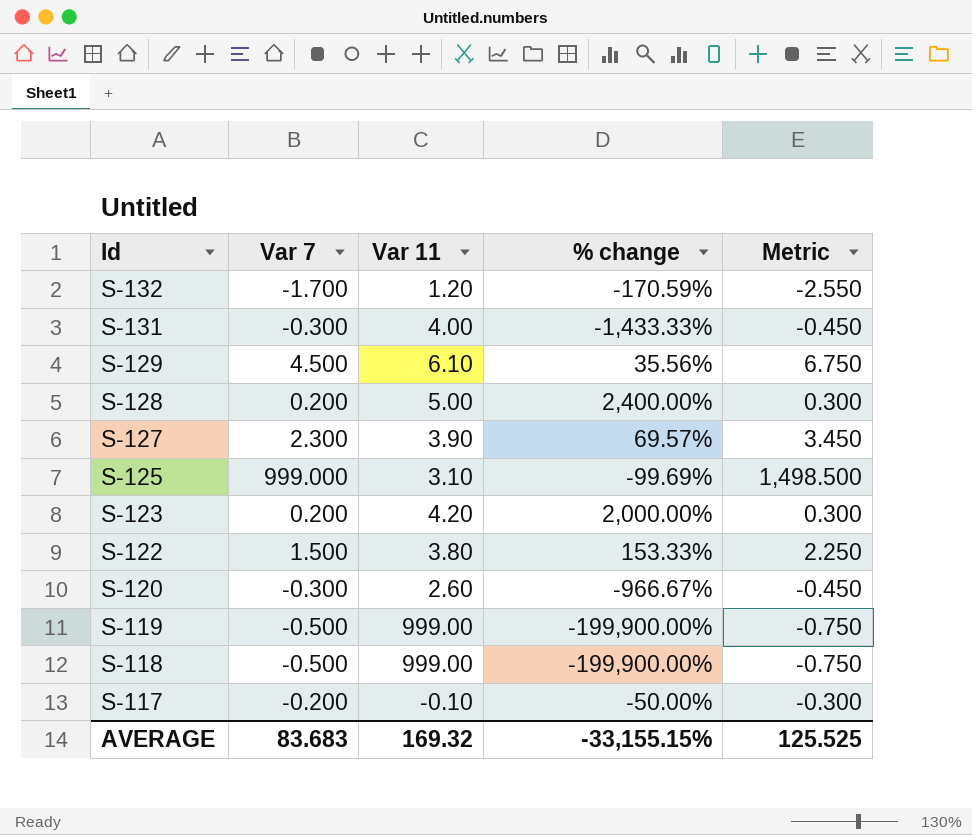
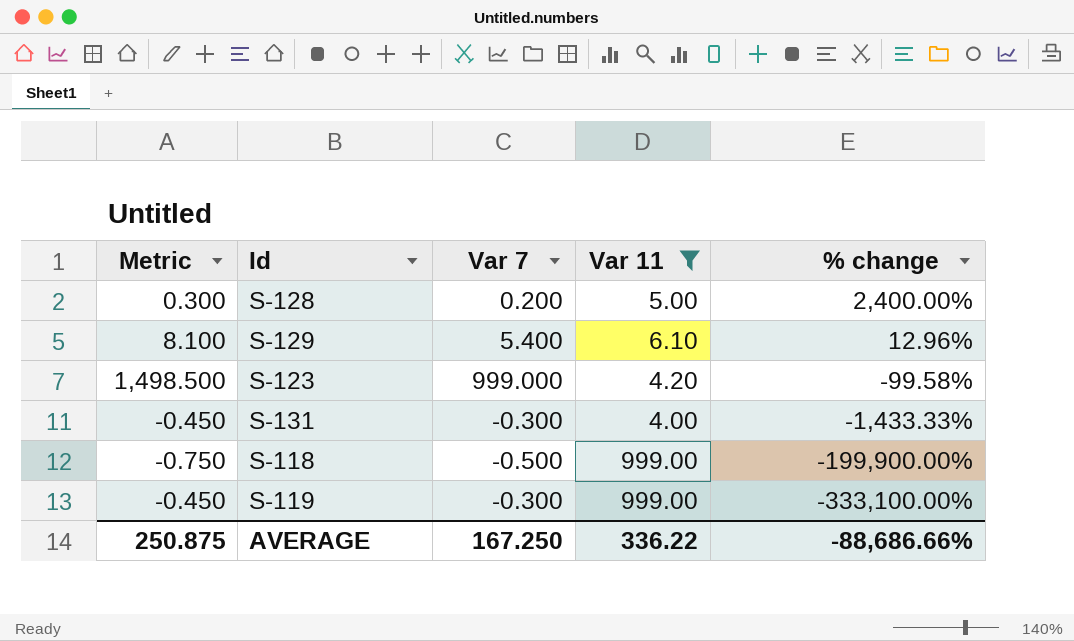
filter: none -> Var 11 >= 4.00
row order: Id descending -> % change descending
column Metric | position: 5 -> 1
S-129 | Metric: 6.750 -> 8.100
S-129 | Var 7: 4.500 -> 5.400
S-129 | % change: 35.56% -> 12.96%
S-123 | Metric: 0.300 -> 1,498.500
S-123 | Var 7: 0.200 -> 999.000
S-123 | % change: 2,000.00% -> -99.58%
S-119 | Metric: -0.750 -> -0.450
S-119 | Var 7: -0.500 -> -0.300
S-119 | % change: -199,900.00% -> -333,100.00%
AVERAGE | Metric: 125.525 -> 250.875
AVERAGE | Var 7: 83.683 -> 167.250
AVERAGE | Var 11: 169.32 -> 336.22
AVERAGE | % change: -33,155.15% -> -88,686.66%

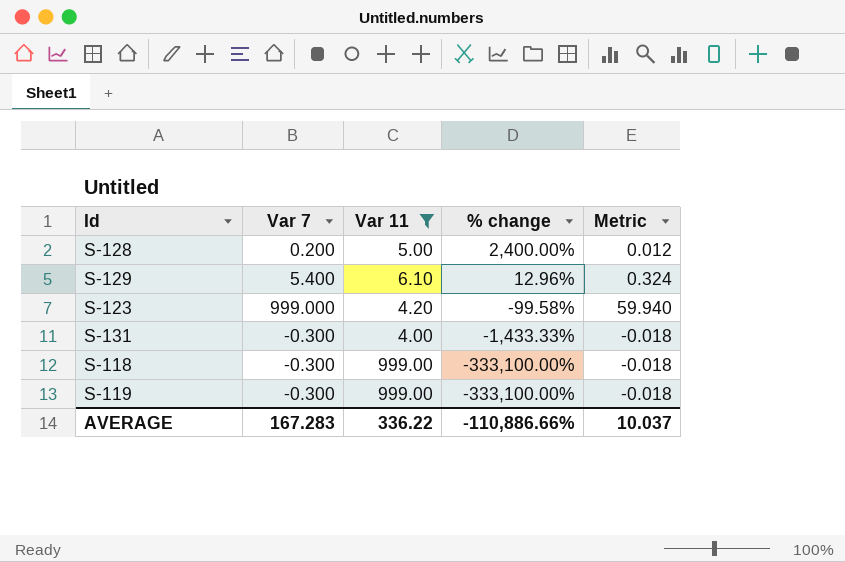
column Metric | formula: [Var 7] * 1.5 -> [Var 7] * 0.06
column Metric | position: 1 -> 5
S-118 | Var 7: -0.500 -> -0.300
S-118 | % change: -199,900.00% -> -333,100.00%
AVERAGE | Var 7: 167.250 -> 167.283
AVERAGE | % change: -88,686.66% -> -110,886.66%
AVERAGE | Metric: 250.875 -> 10.037

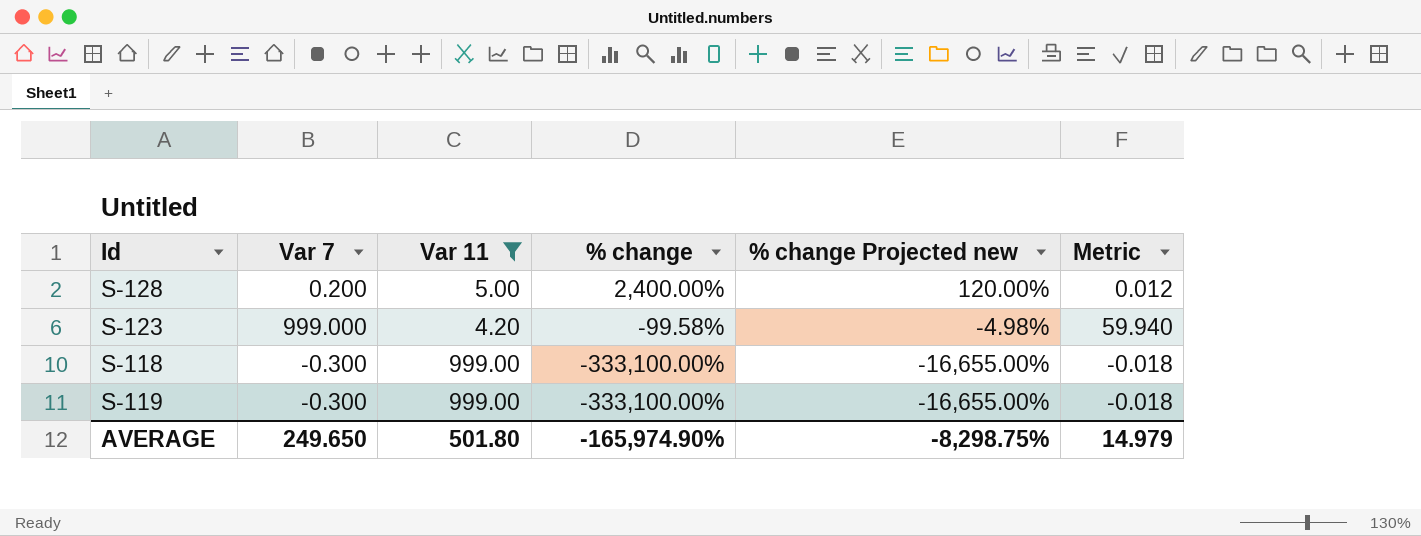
column % change Projected new | formula: none -> [% change] * 0.05
row S-129: 5.400 | 6.10 | 12.96% | 0.324 -> none
row S-131: -0.300 | 4.00 | -1,433.33% | -0.018 -> none
AVERAGE | Var 7: 167.283 -> 249.650
AVERAGE | Var 11: 336.22 -> 501.80
AVERAGE | % change: -110,886.66% -> -165,974.90%
AVERAGE | Metric: 10.037 -> 14.979

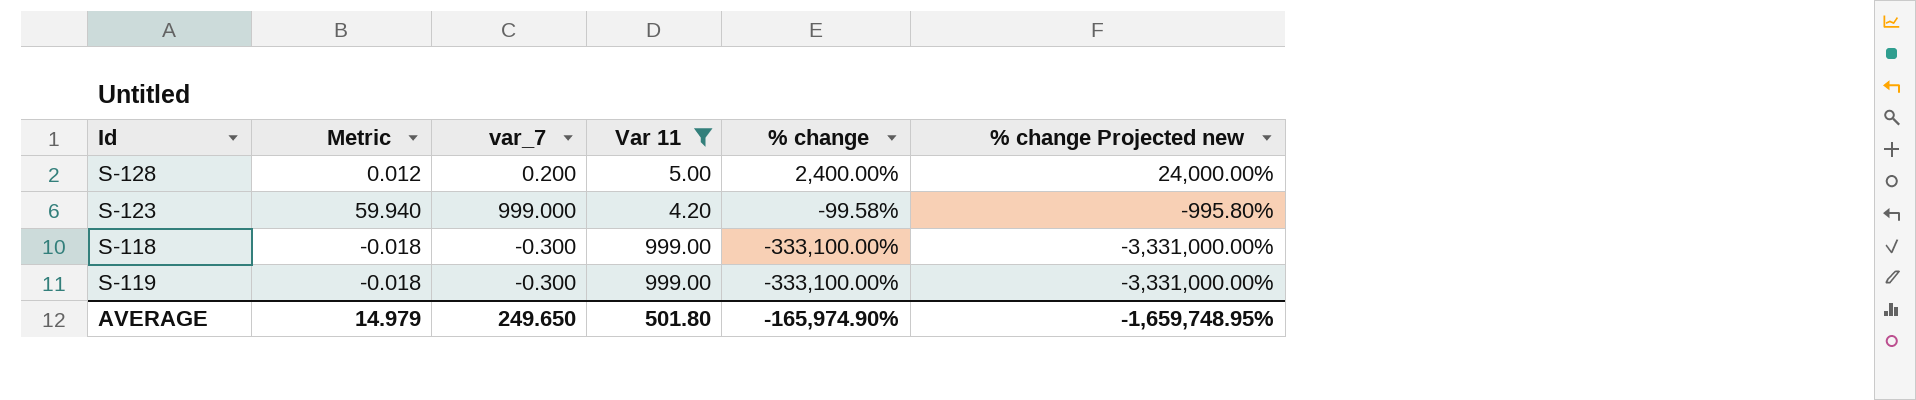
column Metric | position: 6 -> 2
column name: Var 7 -> var_7
column % change Projected new | formula: [% change] * 0.05 -> [% change] * 10
AVERAGE | % change Projected new: -8,298.75% -> -1,659,748.95%

